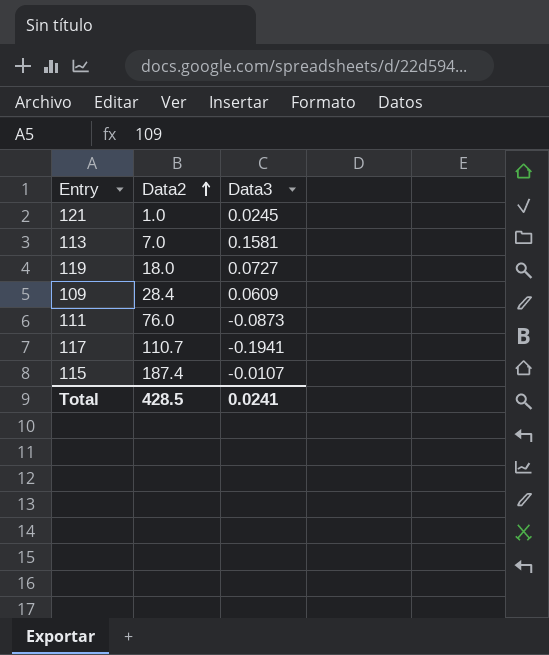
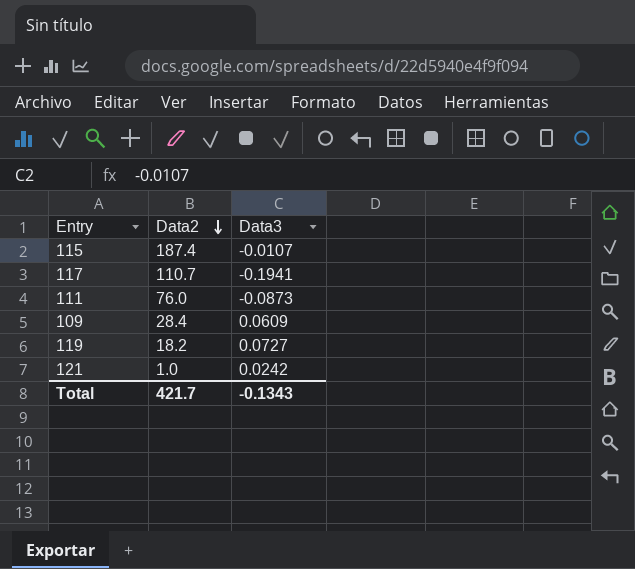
row order: Data2 ascending -> Data2 descending
row 113: 7.0 | 0.1581 -> none
119 | Data2: 18.0 -> 18.2
121 | Data3: 0.0245 -> 0.0242
Total | Data2: 428.5 -> 421.7
Total | Data3: 0.0241 -> -0.1343

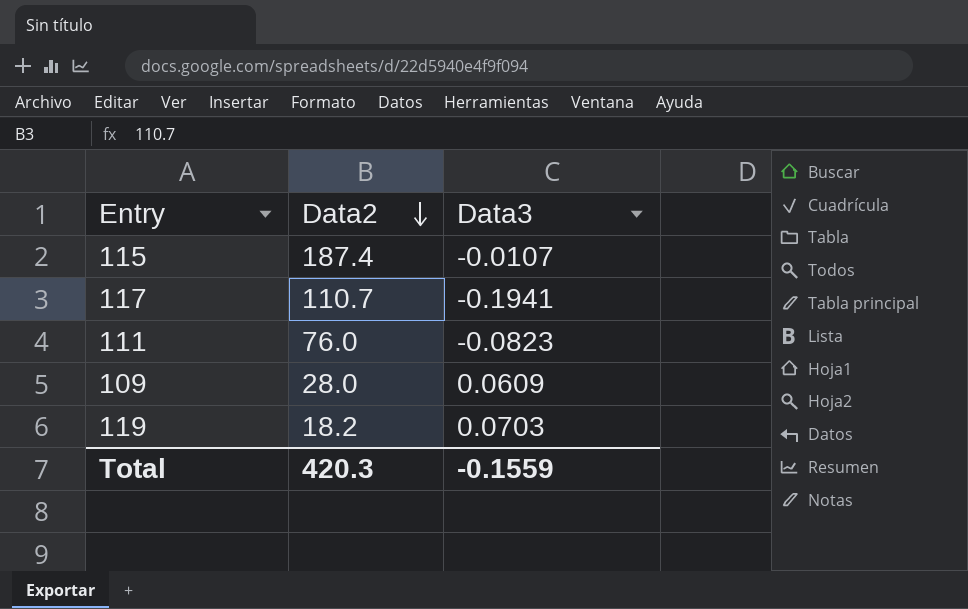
row 121: 1.0 | 0.0242 -> none
111 | Data3: -0.0873 -> -0.0823
109 | Data2: 28.4 -> 28.0
119 | Data3: 0.0727 -> 0.0703
Total | Data2: 421.7 -> 420.3
Total | Data3: -0.1343 -> -0.1559

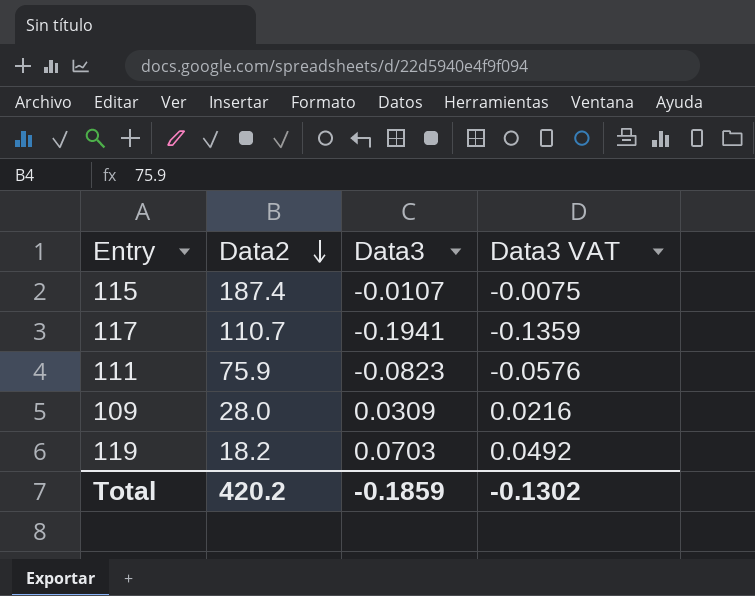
column Data3 VAT | formula: none -> [Data3] * 0.7
111 | Data2: 76.0 -> 75.9
109 | Data3: 0.0609 -> 0.0309
Total | Data2: 420.3 -> 420.2
Total | Data3: -0.1559 -> -0.1859

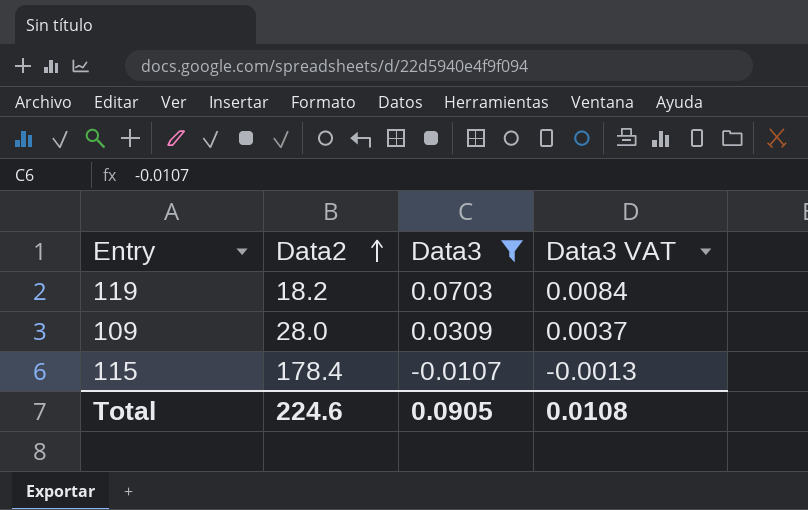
filter: none -> Data3 >= -0.0107
row order: Data2 descending -> Data2 ascending
column Data3 VAT | formula: [Data3] * 0.7 -> [Data3] * 0.12
115 | Data2: 187.4 -> 178.4
Total | Data2: 420.2 -> 224.6
Total | Data3: -0.1859 -> 0.0905
Total | Data3 VAT: -0.1302 -> 0.0108

